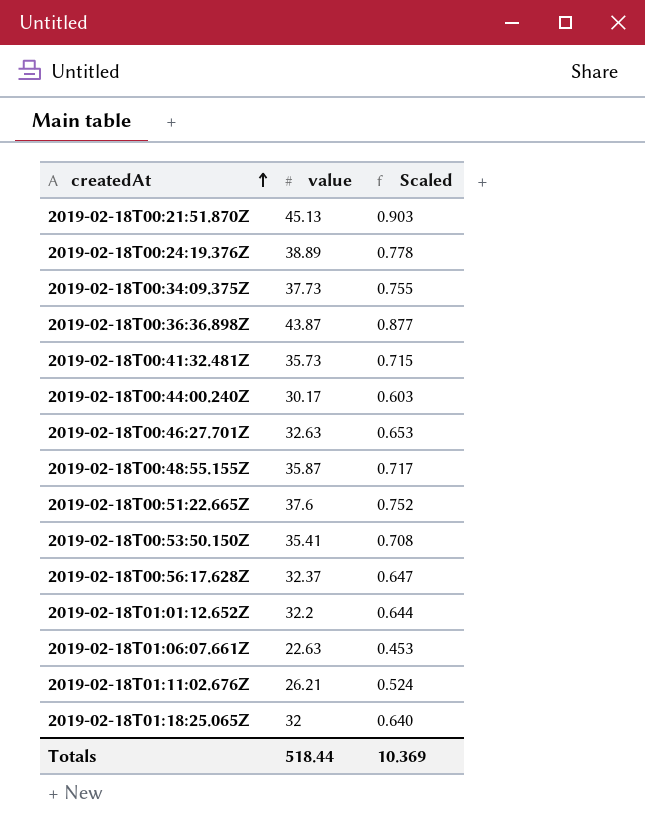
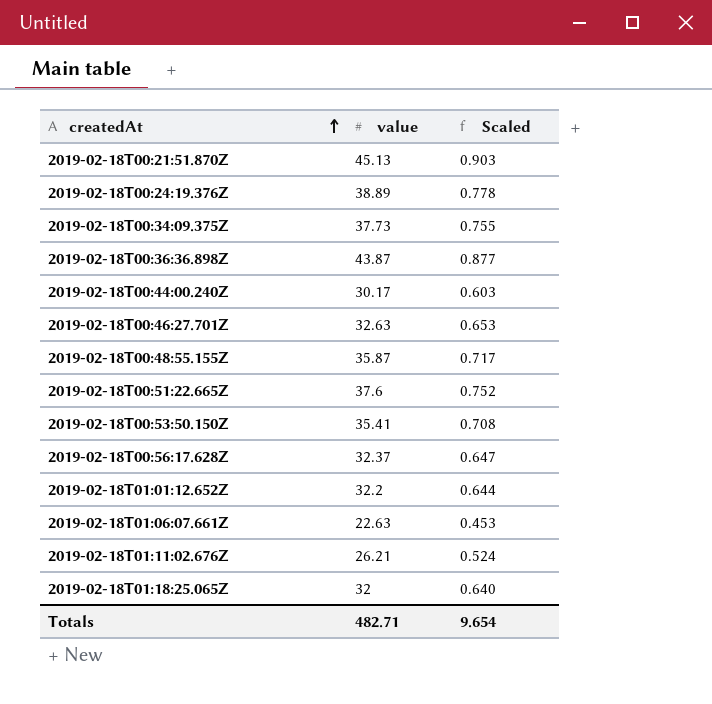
row 2019-02-18T00:41:32.481Z: 35.73 | 0.715 -> none
Totals | value: 518.44 -> 482.71
Totals | Scaled: 10.369 -> 9.654

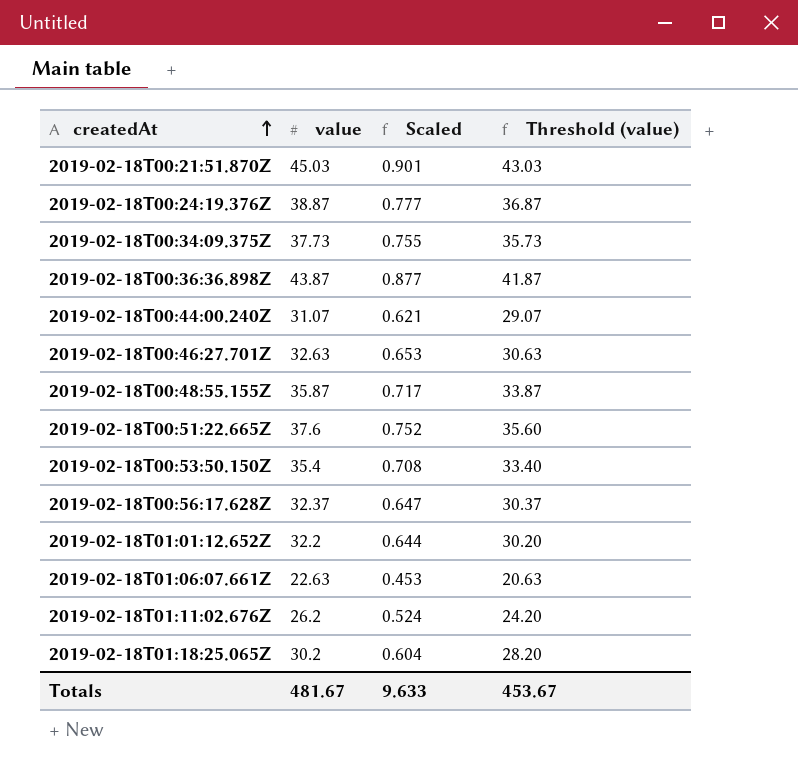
column Threshold (value) | formula: none -> [value] - 2
2019-02-18T00:21:51.870Z | value: 45.13 -> 45.03
2019-02-18T00:21:51.870Z | Scaled: 0.903 -> 0.901
2019-02-18T00:24:19.376Z | value: 38.89 -> 38.87
2019-02-18T00:24:19.376Z | Scaled: 0.778 -> 0.777
2019-02-18T00:44:00.240Z | value: 30.17 -> 31.07
2019-02-18T00:44:00.240Z | Scaled: 0.603 -> 0.621
2019-02-18T00:53:50.150Z | value: 35.41 -> 35.4
2019-02-18T01:11:02.676Z | value: 26.21 -> 26.2
2019-02-18T01:18:25.065Z | value: 32 -> 30.2
2019-02-18T01:18:25.065Z | Scaled: 0.640 -> 0.604
Totals | value: 482.71 -> 481.67
Totals | Scaled: 9.654 -> 9.633

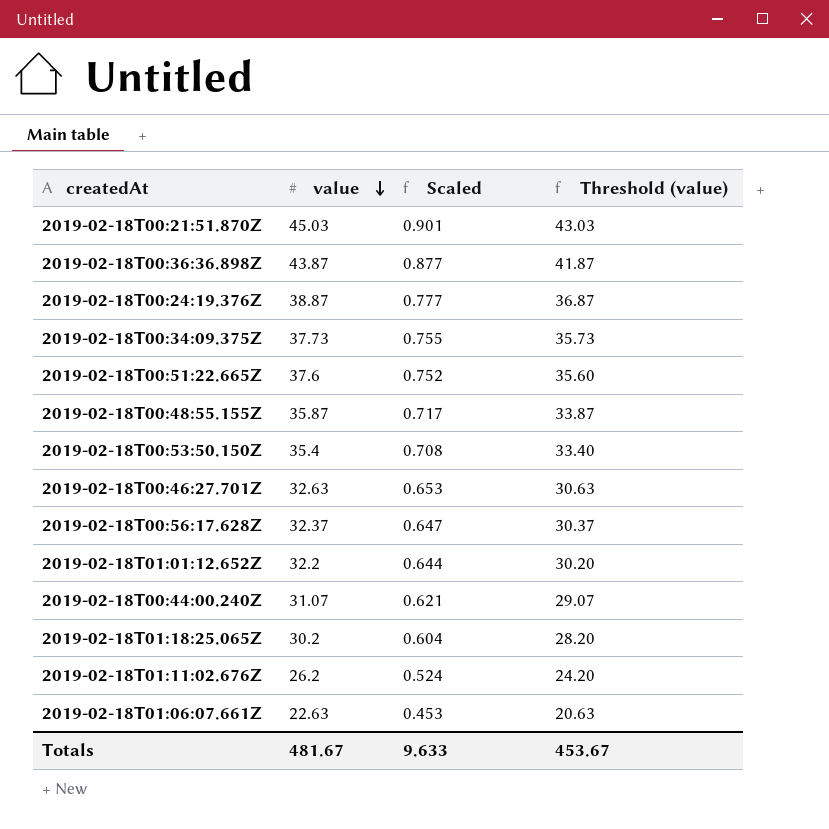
row order: createdAt ascending -> value descending

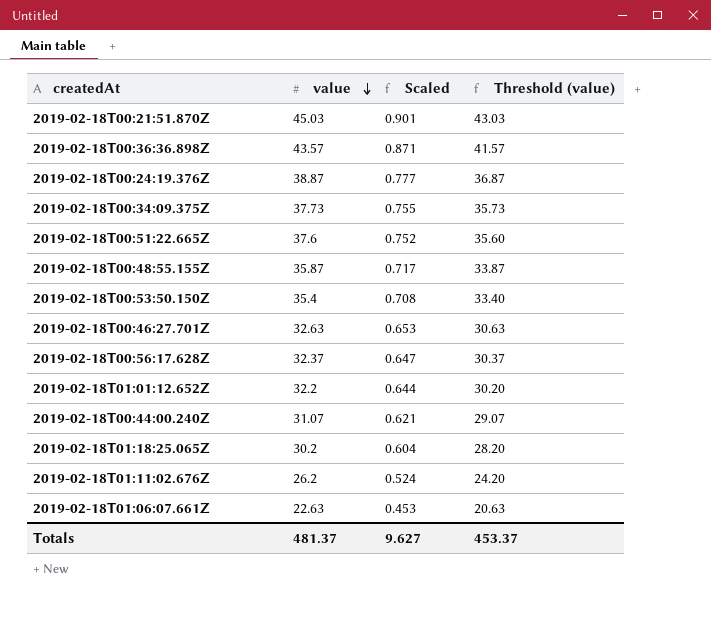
2019-02-18T00:36:36.898Z | value: 43.87 -> 43.57
2019-02-18T00:36:36.898Z | Scaled: 0.877 -> 0.871
2019-02-18T00:36:36.898Z | Threshold (value): 41.87 -> 41.57
Totals | value: 481.67 -> 481.37
Totals | Scaled: 9.633 -> 9.627
Totals | Threshold (value): 453.67 -> 453.37

